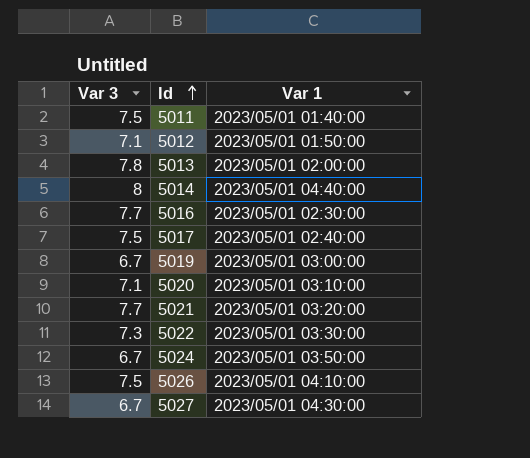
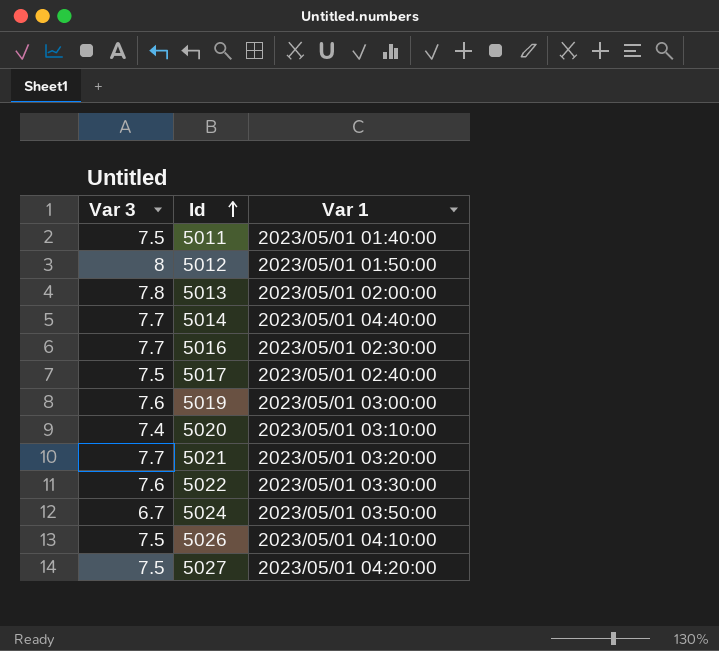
5012 | Var 3: 7.1 -> 8
5014 | Var 3: 8 -> 7.7
5019 | Var 3: 6.7 -> 7.6
5020 | Var 3: 7.1 -> 7.4
5022 | Var 3: 7.3 -> 7.6
5027 | Var 3: 6.7 -> 7.5
5027 | Var 1: 2023/05/01 04:30:00 -> 2023/05/01 04:20:00

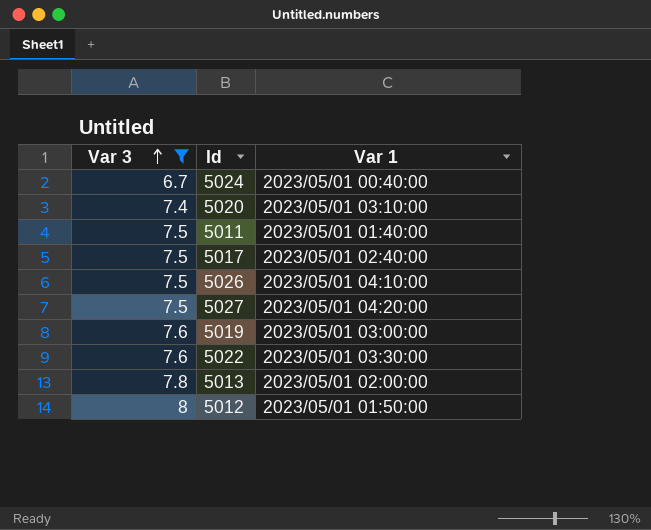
filter: none -> Var 3 != 7.7
row order: Id ascending -> Var 3 ascending
5024 | Var 1: 2023/05/01 03:50:00 -> 2023/05/01 00:40:00

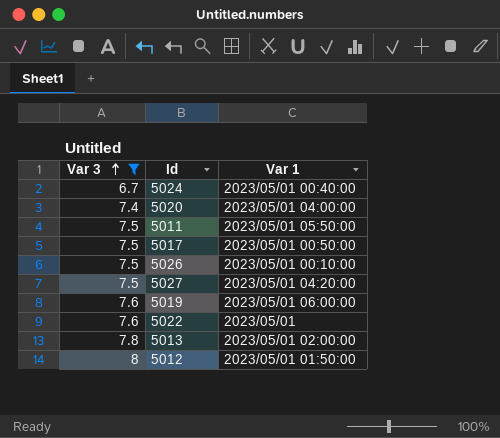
5020 | Var 1: 2023/05/01 03:10:00 -> 2023/05/01 04:00:00
5011 | Var 1: 2023/05/01 01:40:00 -> 2023/05/01 05:50:00
5017 | Var 1: 2023/05/01 02:40:00 -> 2023/05/01 00:50:00
5026 | Var 1: 2023/05/01 04:10:00 -> 2023/05/01 00:10:00
5019 | Var 1: 2023/05/01 03:00:00 -> 2023/05/01 06:00:00
5022 | Var 1: 2023/05/01 03:30:00 -> 2023/05/01

